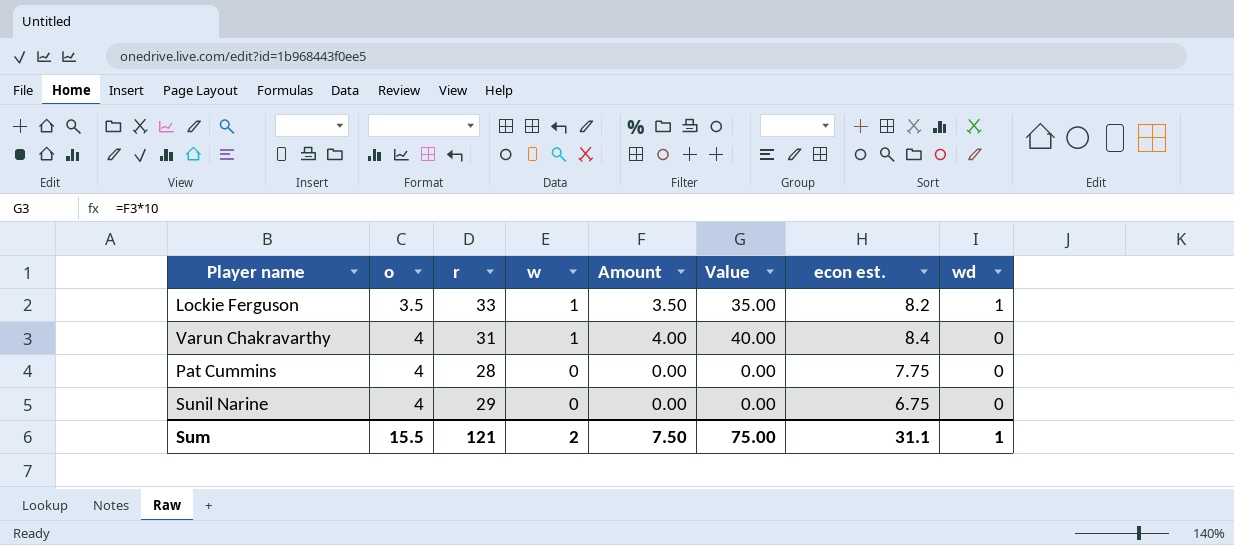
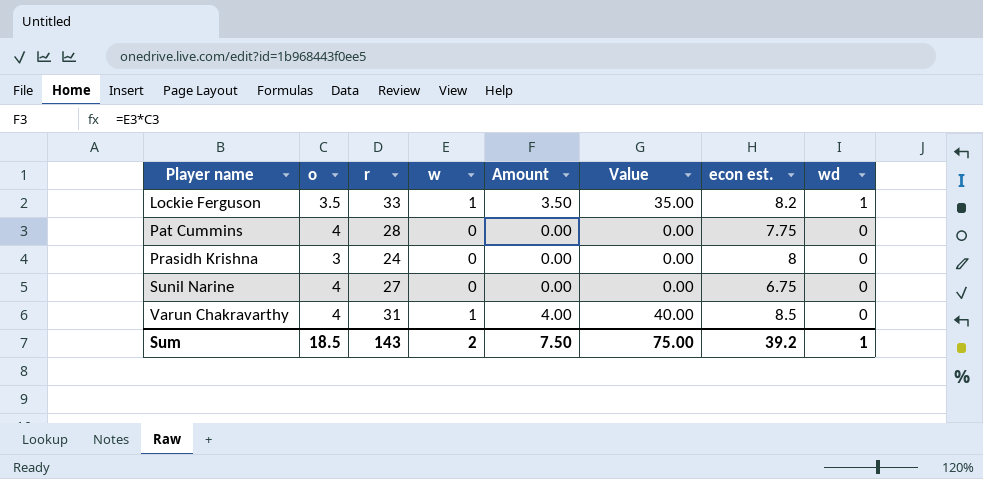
row order: o ascending -> Player name ascending
row Prasidh Krishna: none -> 3 | 24 | 0 | 0.00 | 0.00 | 8 | 0
Sunil Narine | r: 29 -> 27
Varun Chakravarthy | econ est.: 8.4 -> 8.5
Sum | o: 15.5 -> 18.5
Sum | r: 121 -> 143
Sum | econ est.: 31.1 -> 39.2

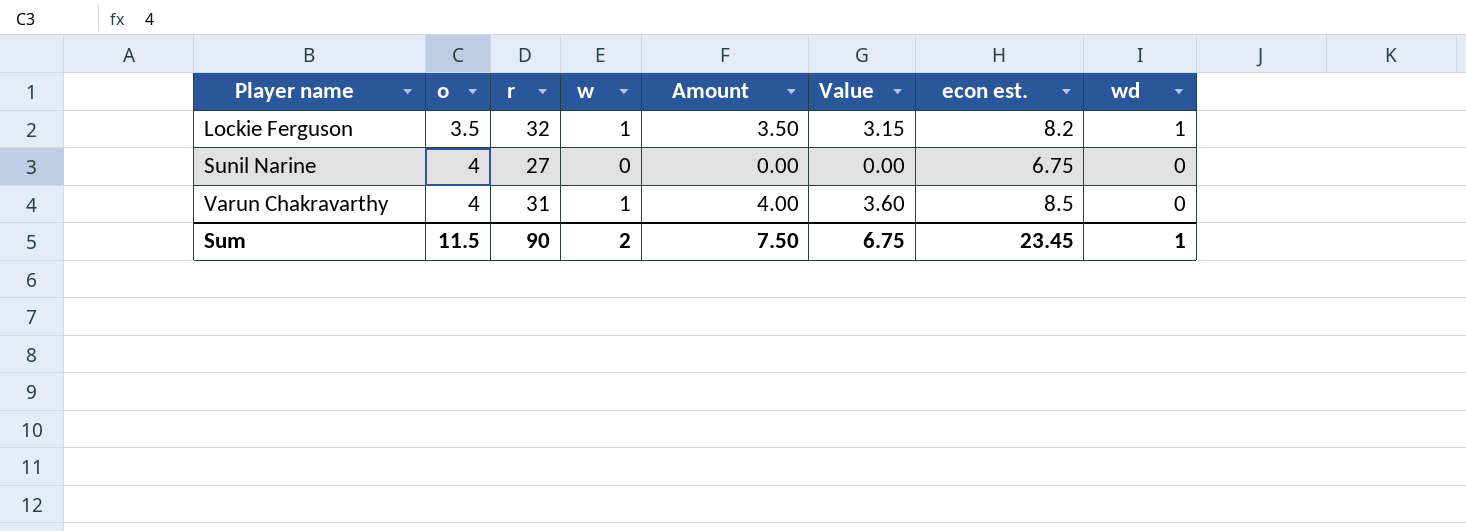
column Value | formula: [Amount] * 10 -> [Amount] * 0.9
row Pat Cummins: 4 | 28 | 0 | 0.00 | 0.00 | 7.75 | 0 -> none
row Prasidh Krishna: 3 | 24 | 0 | 0.00 | 0.00 | 8 | 0 -> none
Lockie Ferguson | r: 33 -> 32
Sum | o: 18.5 -> 11.5
Sum | r: 143 -> 90
Sum | Value: 75.00 -> 6.75
Sum | econ est.: 39.2 -> 23.45

